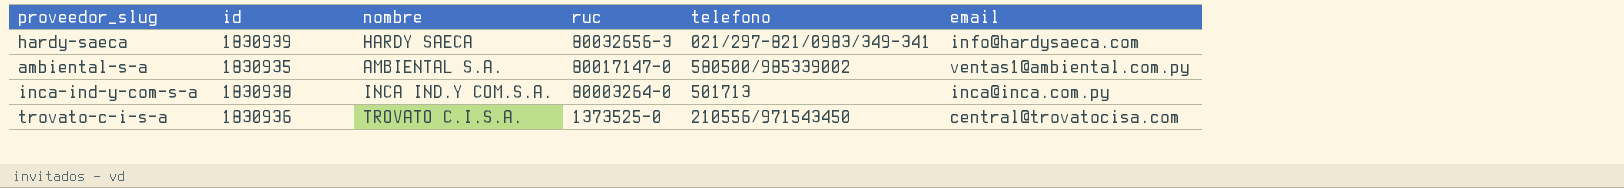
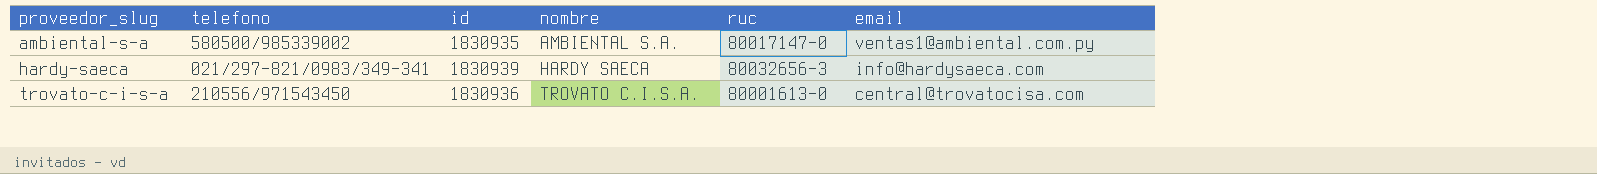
row order: ruc descending -> proveedor_slug ascending
column telefono | position: 5 -> 2
row inca-ind-y-com-s-a: 1830938 | INCA IND.Y COM.S.A. | 80003264-0 | 501713 | inca@inca.com.py -> none
trovato-c-i-s-a | ruc: 1373525-0 -> 80001613-0

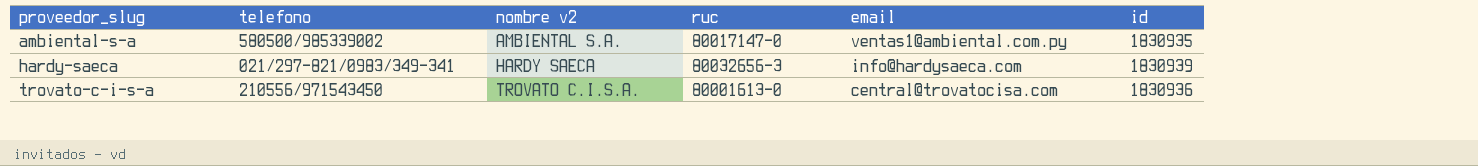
column name: nombre -> nombre v2
column id | position: 3 -> 6

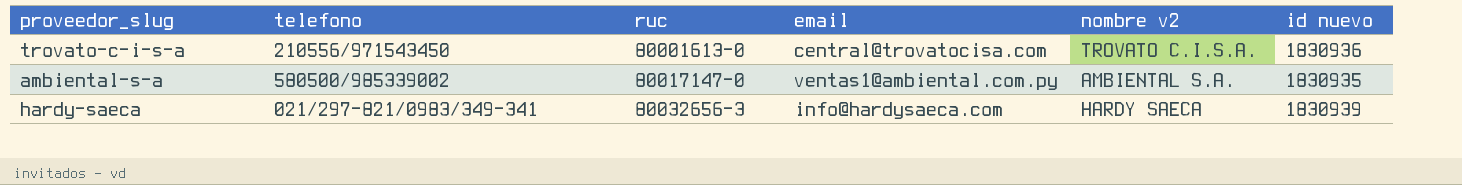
row order: proveedor_slug ascending -> ruc ascending
column nombre v2 | position: 3 -> 5
column name: id -> id nuevo

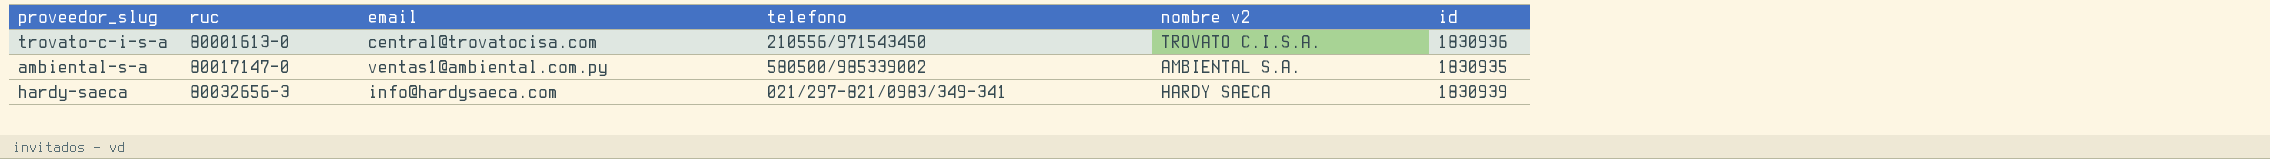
column telefono | position: 2 -> 4
column name: id nuevo -> id

